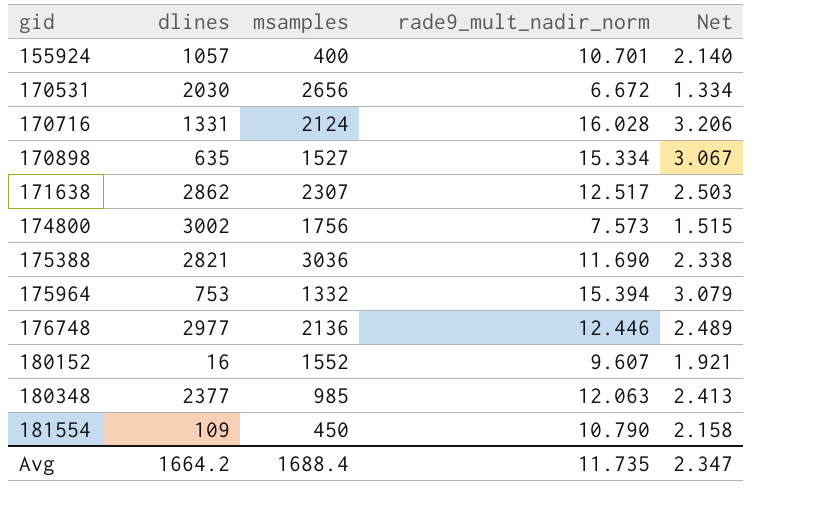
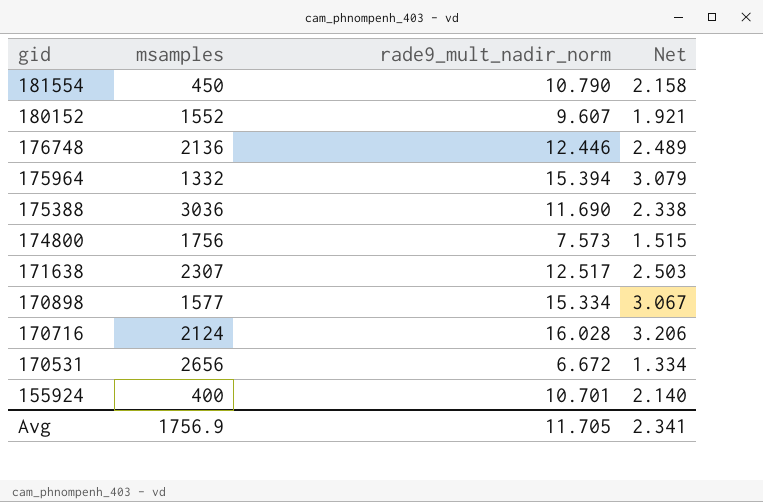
row order: gid ascending -> gid descending
column dlines | position: 2 -> none
row 180348: 2377 | 985 | 12.063 | 2.413 -> none
170898 | msamples: 1527 -> 1577
Avg | msamples: 1688.4 -> 1756.9
Avg | rade9_mult_nadir_norm: 11.735 -> 11.705
Avg | Net: 2.347 -> 2.341

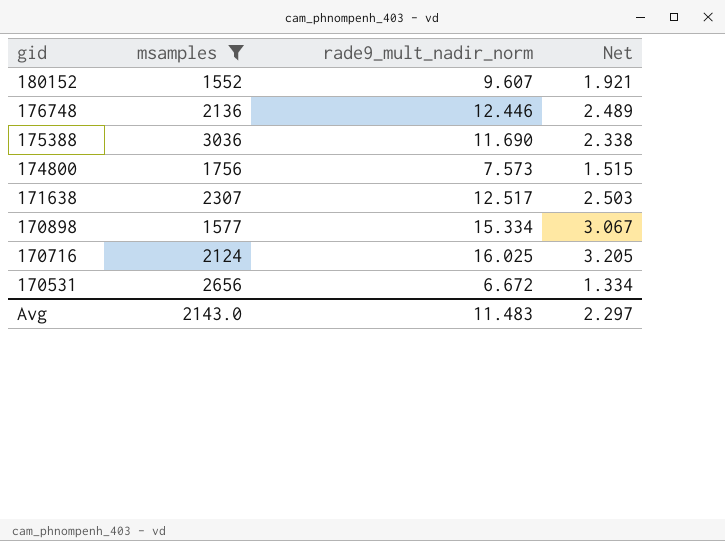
filter: none -> msamples >= 1552
170716 | rade9_mult_nadir_norm: 16.028 -> 16.025
170716 | Net: 3.206 -> 3.205
Avg | msamples: 1756.9 -> 2143.0
Avg | rade9_mult_nadir_norm: 11.705 -> 11.483
Avg | Net: 2.341 -> 2.297

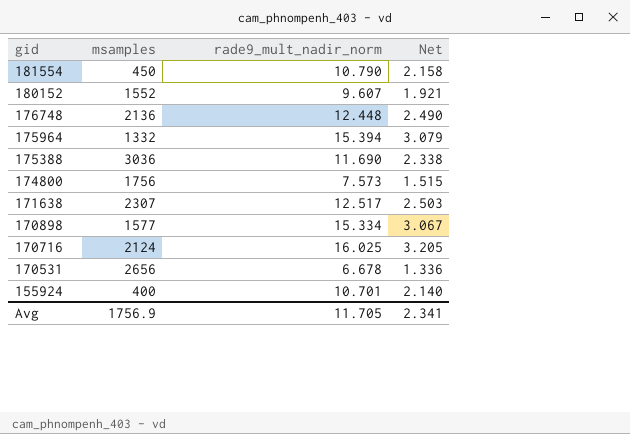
filter: msamples >= 1552 -> none
176748 | rade9_mult_nadir_norm: 12.446 -> 12.448
176748 | Net: 2.489 -> 2.490
170531 | rade9_mult_nadir_norm: 6.672 -> 6.678
170531 | Net: 1.334 -> 1.336
Avg | msamples: 2143.0 -> 1756.9
Avg | rade9_mult_nadir_norm: 11.483 -> 11.705
Avg | Net: 2.297 -> 2.341

